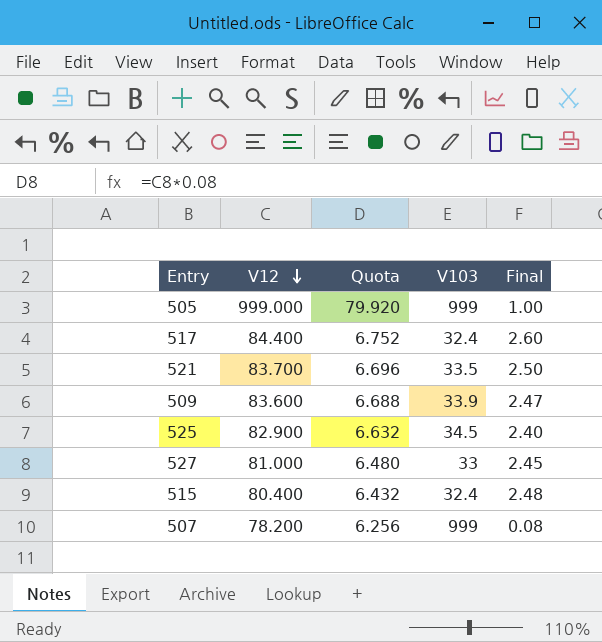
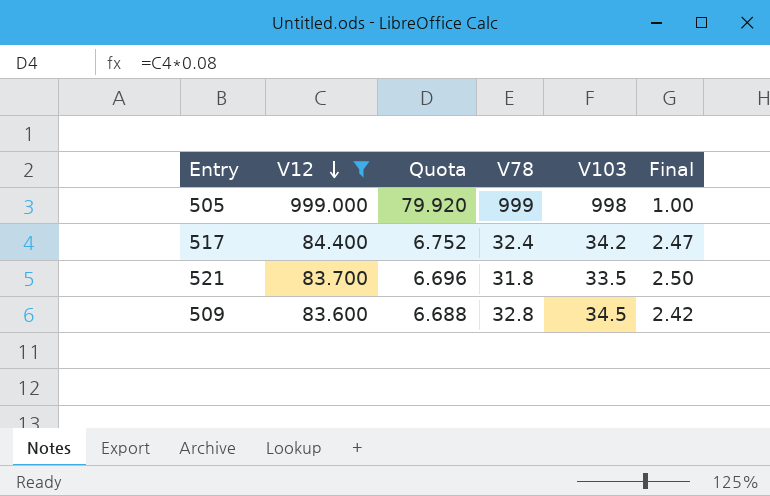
filter: none -> V12 >= 83.600
column V78 | position: none -> 4
505 | V103: 999 -> 998
517 | V103: 32.4 -> 34.2
517 | Final: 2.60 -> 2.47
509 | V103: 33.9 -> 34.5
509 | Final: 2.47 -> 2.42

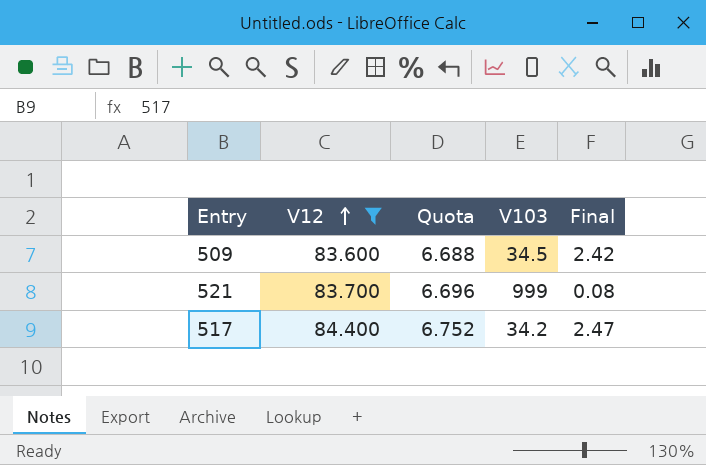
row order: V12 descending -> V12 ascending
column V78 | position: 4 -> none
row 505: 999.000 | 79.920 | 999 | 998 | 1.00 -> none
521 | V103: 33.5 -> 999
521 | Final: 2.50 -> 0.08

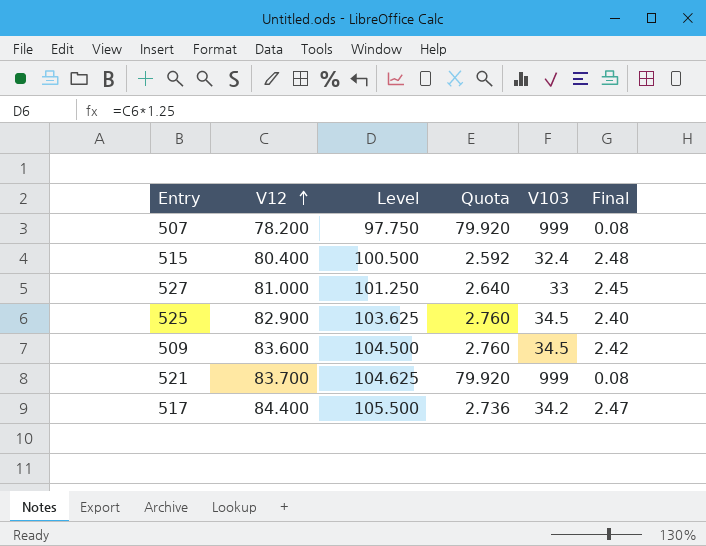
filter: V12 >= 83.600 -> none
column Level | formula: none -> [V12] * 1.25
column Quota | formula: [V12] * 0.08 -> [V103] * 0.08

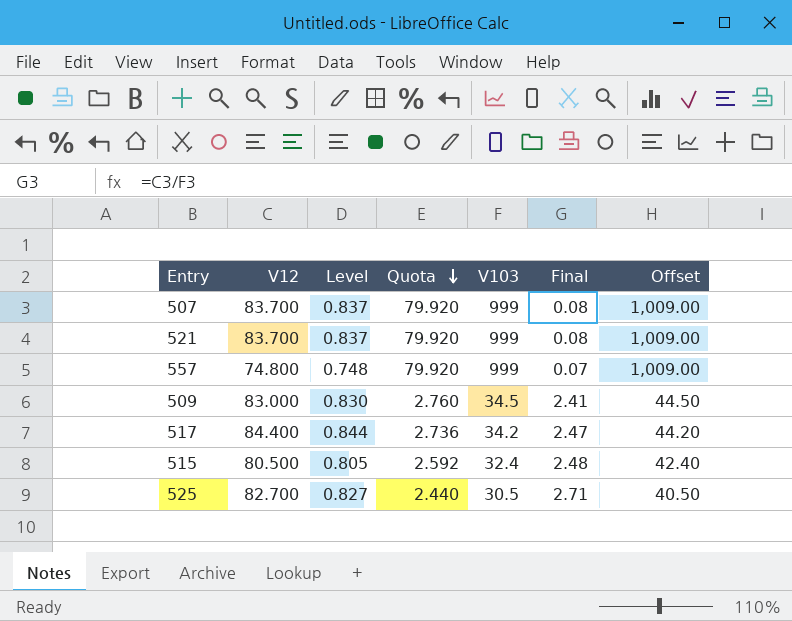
row order: V12 ascending -> Quota descending
column Level | formula: [V12] * 1.25 -> [V12] * 0.01
column Offset | formula: none -> [V103] + 10
row 527: 81.000 | 101.250 | 2.640 | 33 | 2.45 -> none
507 | V12: 78.200 -> 83.700
row 557: none -> 74.800 | 0.748 | 79.920 | 999 | 0.07 | 1,009.00
509 | V12: 83.600 -> 83.000
509 | Final: 2.42 -> 2.41
515 | V12: 80.400 -> 80.500
525 | V12: 82.900 -> 82.700
525 | Quota: 2.760 -> 2.440
525 | V103: 34.5 -> 30.5
525 | Final: 2.40 -> 2.71

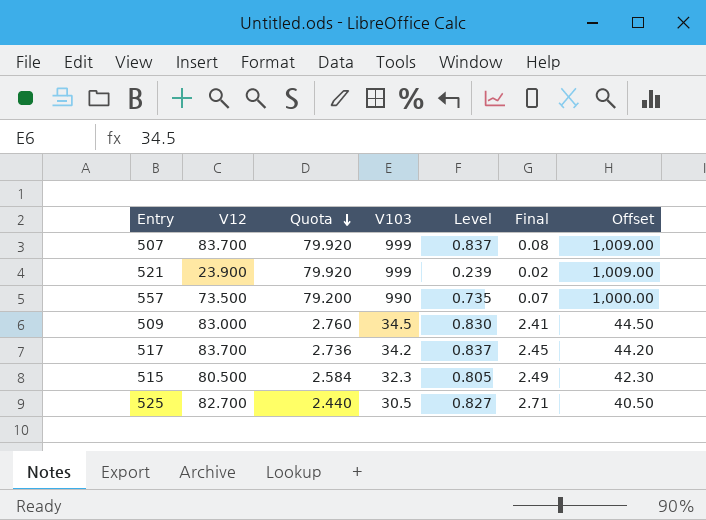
column Level | position: 3 -> 5
521 | V12: 83.700 -> 23.900
521 | Level: 0.837 -> 0.239
521 | Final: 0.08 -> 0.02
557 | V12: 74.800 -> 73.500
557 | Quota: 79.920 -> 79.200
557 | V103: 999 -> 990
557 | Level: 0.748 -> 0.735
557 | Offset: 1,009.00 -> 1,000.00
517 | V12: 84.400 -> 83.700
517 | Level: 0.844 -> 0.837
517 | Final: 2.47 -> 2.45
515 | Quota: 2.592 -> 2.584
515 | V103: 32.4 -> 32.3
515 | Final: 2.48 -> 2.49
515 | Offset: 42.40 -> 42.30

